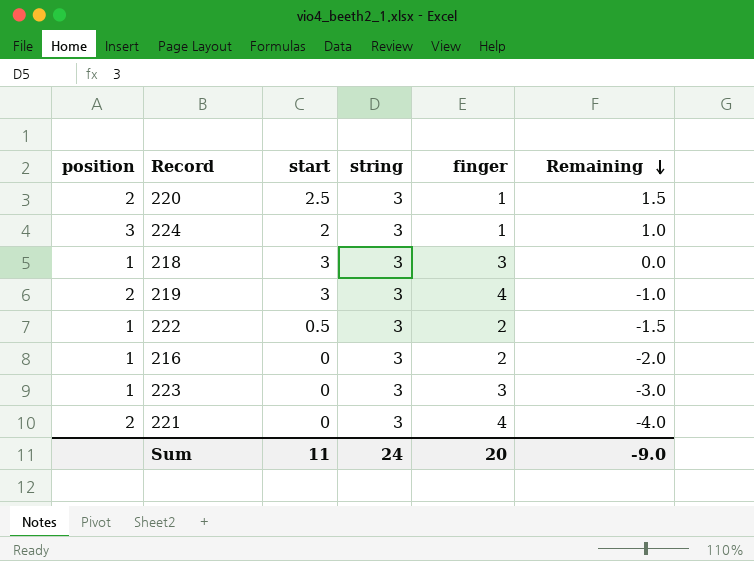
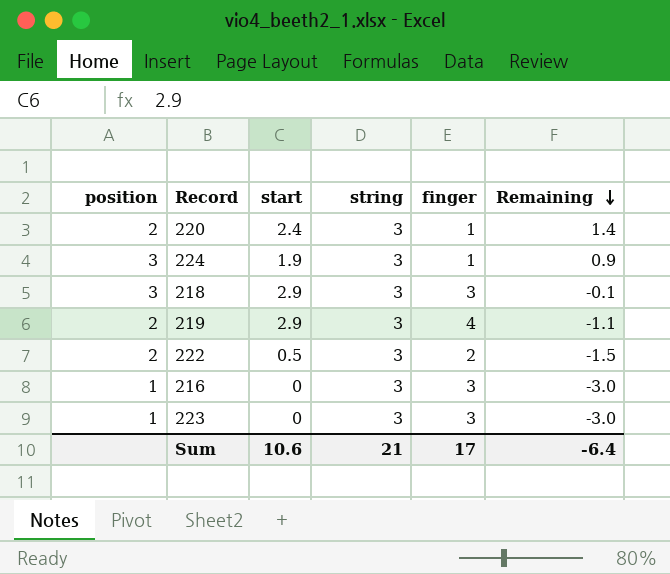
row 221: 2 | 0 | 3 | 4 | -4.0 -> none
220 | start: 2.5 -> 2.4
220 | Remaining: 1.5 -> 1.4
224 | start: 2 -> 1.9
224 | Remaining: 1.0 -> 0.9
218 | position: 1 -> 3
218 | start: 3 -> 2.9
218 | Remaining: 0.0 -> -0.1
219 | start: 3 -> 2.9
219 | Remaining: -1.0 -> -1.1
222 | position: 1 -> 2
216 | finger: 2 -> 3
216 | Remaining: -2.0 -> -3.0
Sum | start: 11 -> 10.6
Sum | string: 24 -> 21
Sum | finger: 20 -> 17
Sum | Remaining: -9.0 -> -6.4

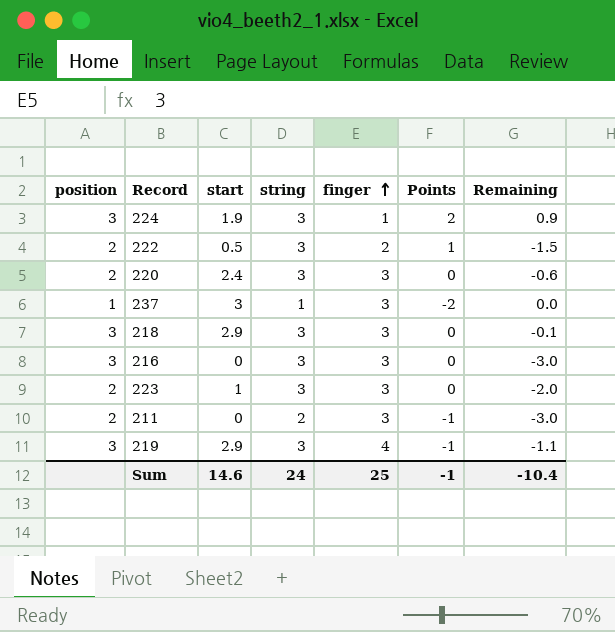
row order: Remaining descending -> finger ascending
column Points | formula: none -> [string] - [finger]
220 | finger: 1 -> 3
220 | Remaining: 1.4 -> -0.6
row 237: none -> 1 | 3 | 1 | 3 | -2 | 0.0
216 | position: 1 -> 3
223 | position: 1 -> 2
223 | start: 0 -> 1
223 | Remaining: -3.0 -> -2.0
row 211: none -> 2 | 0 | 2 | 3 | -1 | -3.0
219 | position: 2 -> 3
Sum | start: 10.6 -> 14.6
Sum | string: 21 -> 24
Sum | finger: 17 -> 25
Sum | Remaining: -6.4 -> -10.4

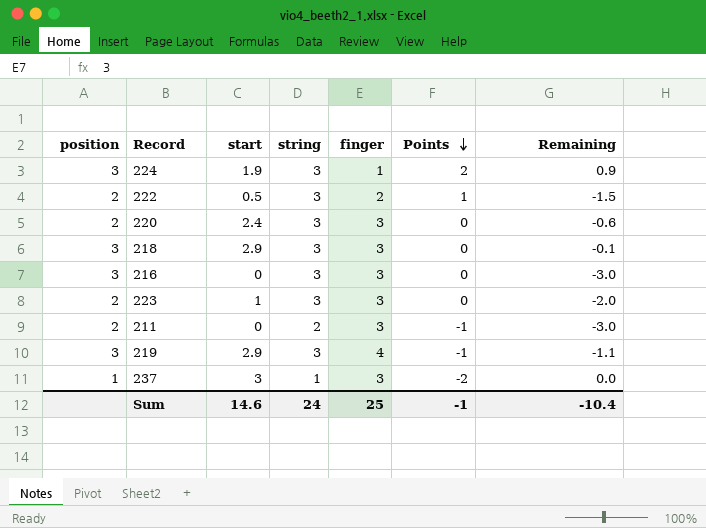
row order: finger ascending -> Points descending

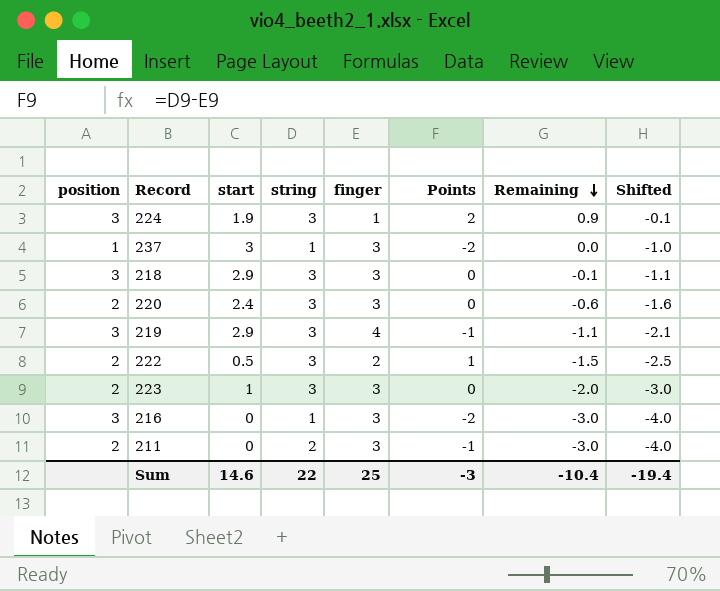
row order: Points descending -> Remaining descending
column Shifted | formula: none -> [Remaining] - 1
216 | string: 3 -> 1
216 | Points: 0 -> -2
Sum | string: 24 -> 22
Sum | Points: -1 -> -3

